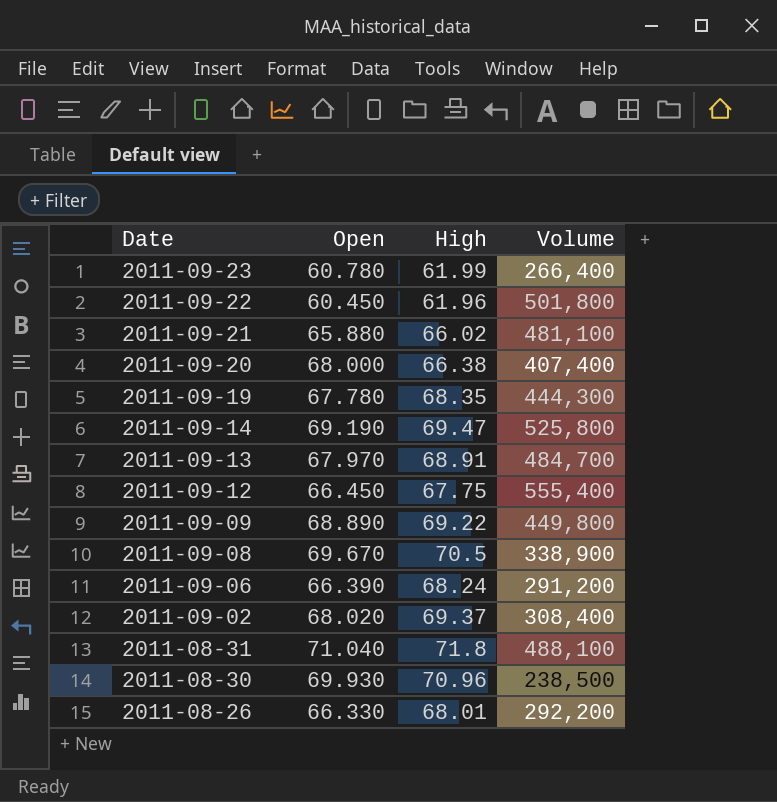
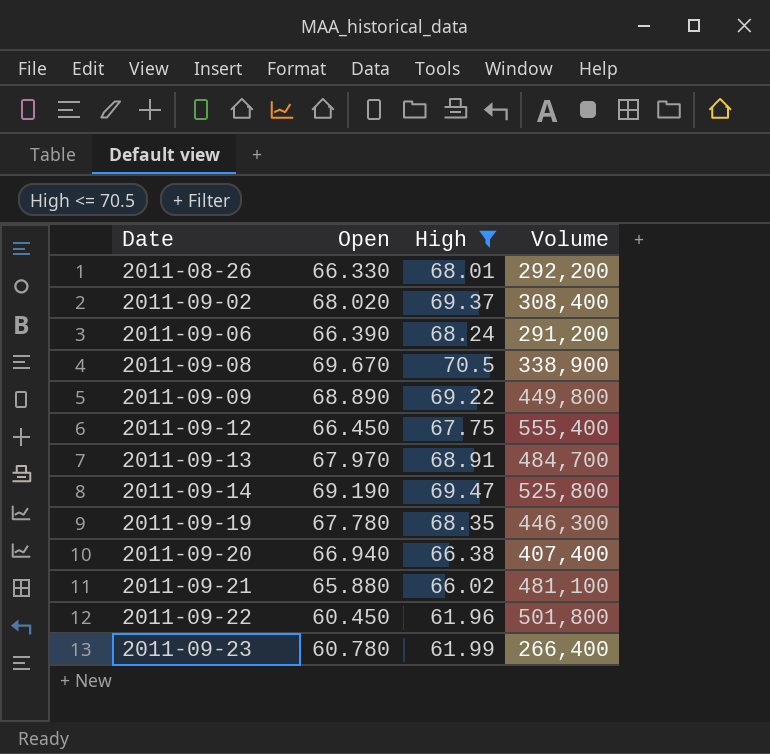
filter: none -> High <= 70.5
row order: Date descending -> Date ascending
2011-09-19 | Volume: 444,300 -> 446,300
2011-09-20 | Open: 68.000 -> 66.940

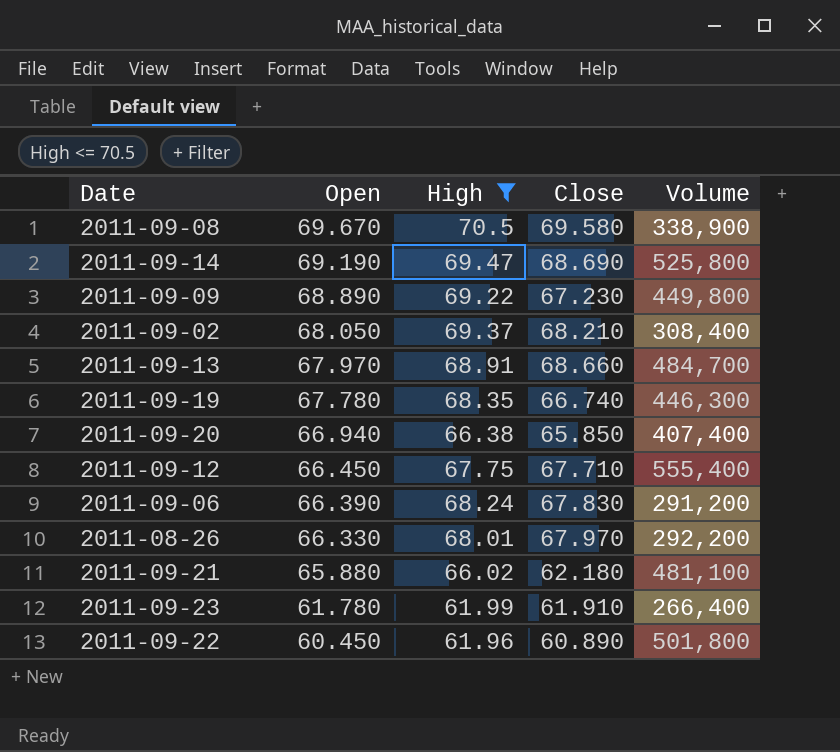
row order: Date ascending -> Open descending
column Close | position: none -> 4
2011-09-02 | Open: 68.020 -> 68.050
2011-09-23 | Open: 60.780 -> 61.780

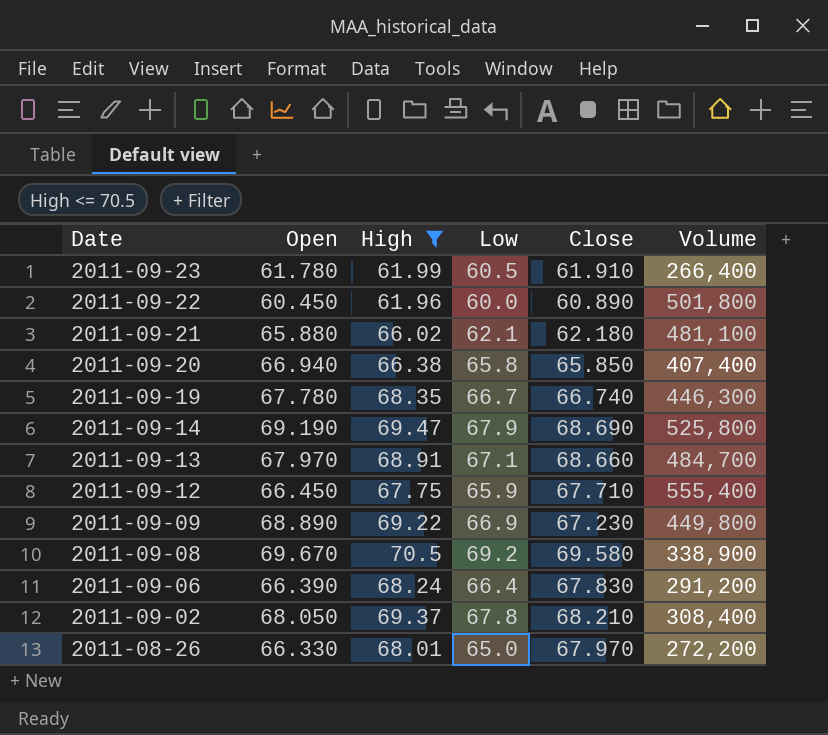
row order: Open descending -> Date descending
column Low | position: none -> 4
2011-08-26 | Volume: 292,200 -> 272,200

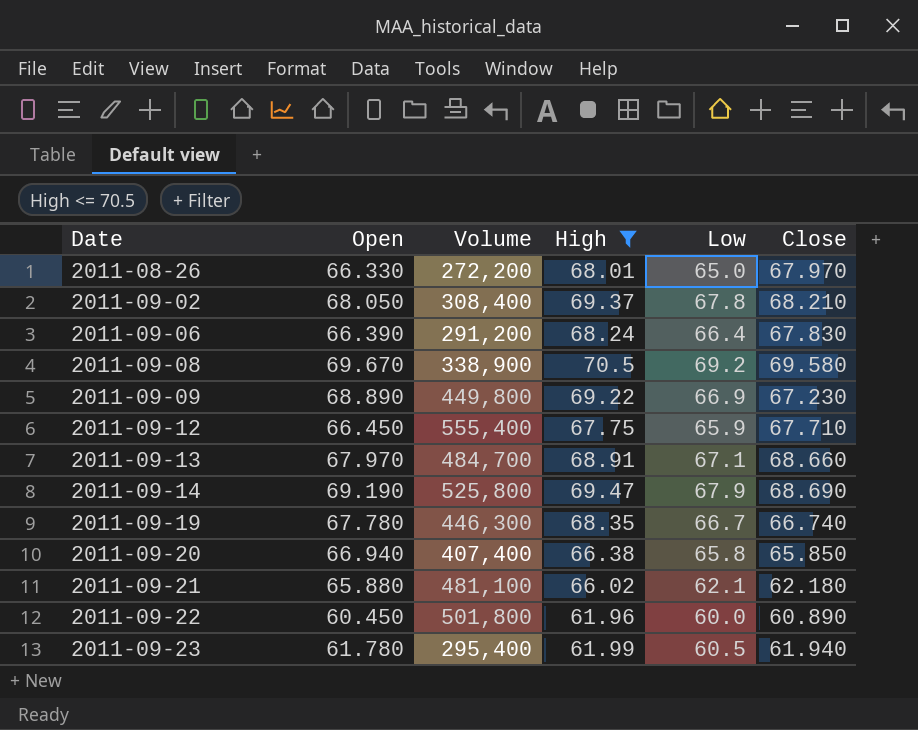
row order: Date descending -> Date ascending
column Volume | position: 6 -> 3
2011-09-23 | Volume: 266,400 -> 295,400
2011-09-23 | Close: 61.910 -> 61.940

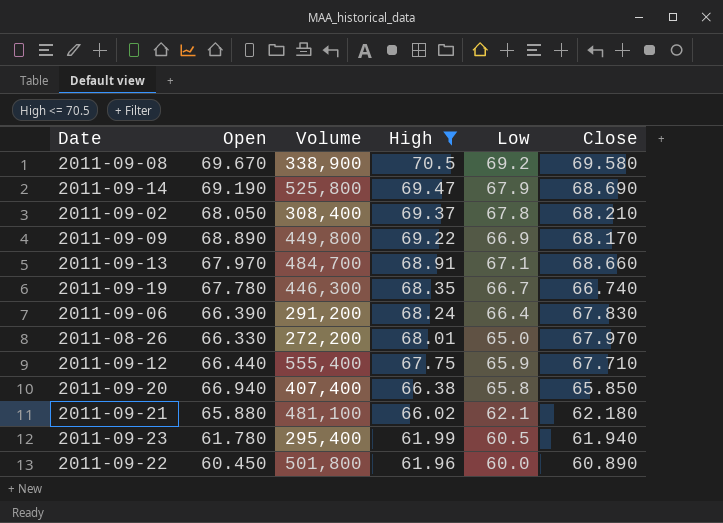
row order: Date ascending -> High descending
2011-09-09 | Close: 67.230 -> 68.170
2011-09-12 | Open: 66.450 -> 66.440

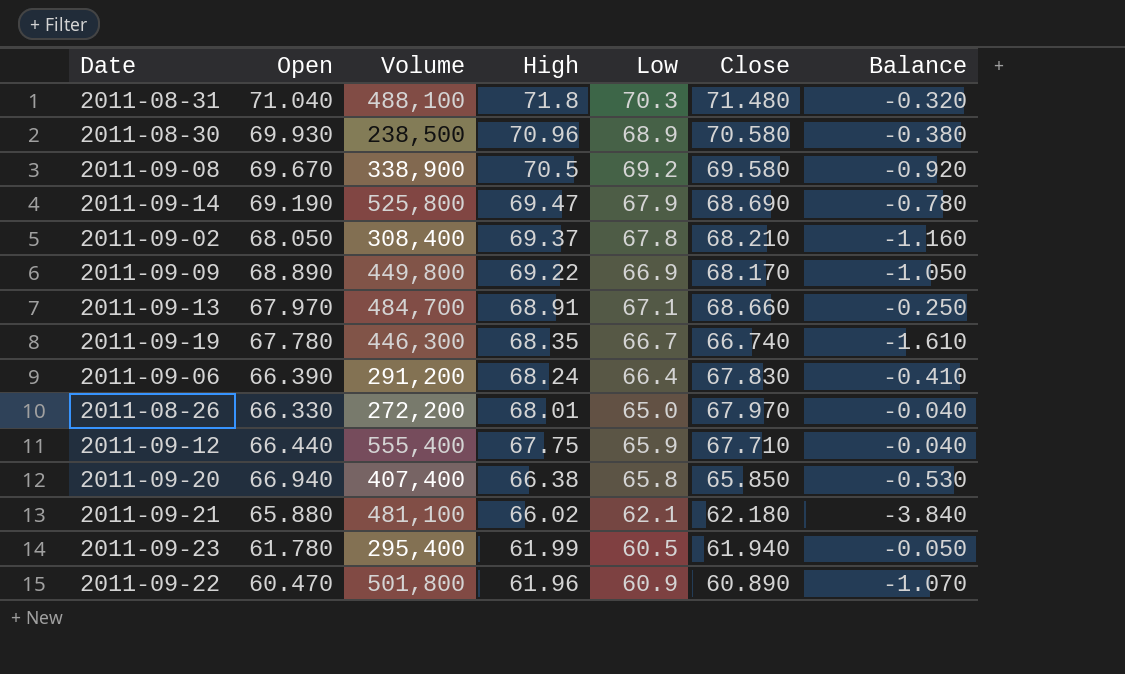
filter: High <= 70.5 -> none
column Balance | formula: none -> [Close] - [High]
2011-09-22 | Open: 60.450 -> 60.470
2011-09-22 | Low: 60.0 -> 60.9

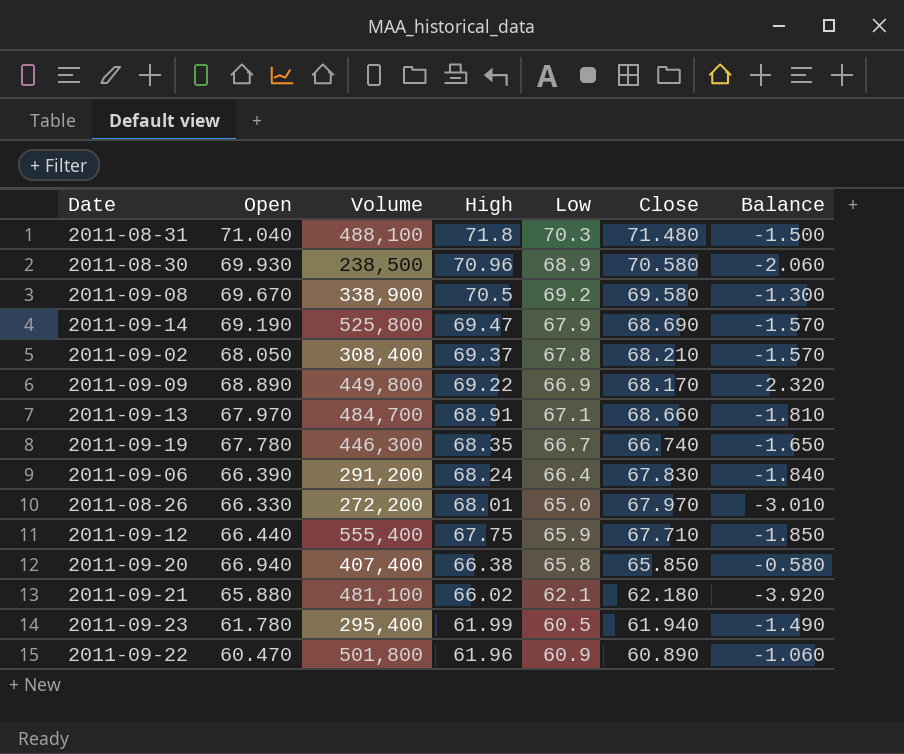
column Balance | formula: [Close] - [High] -> [Low] - [High]

